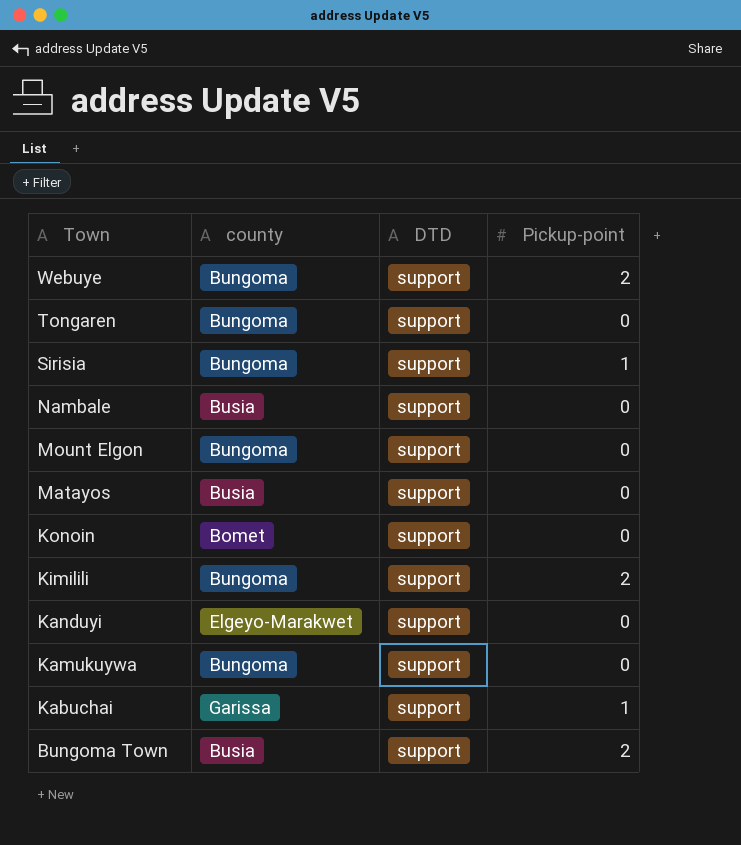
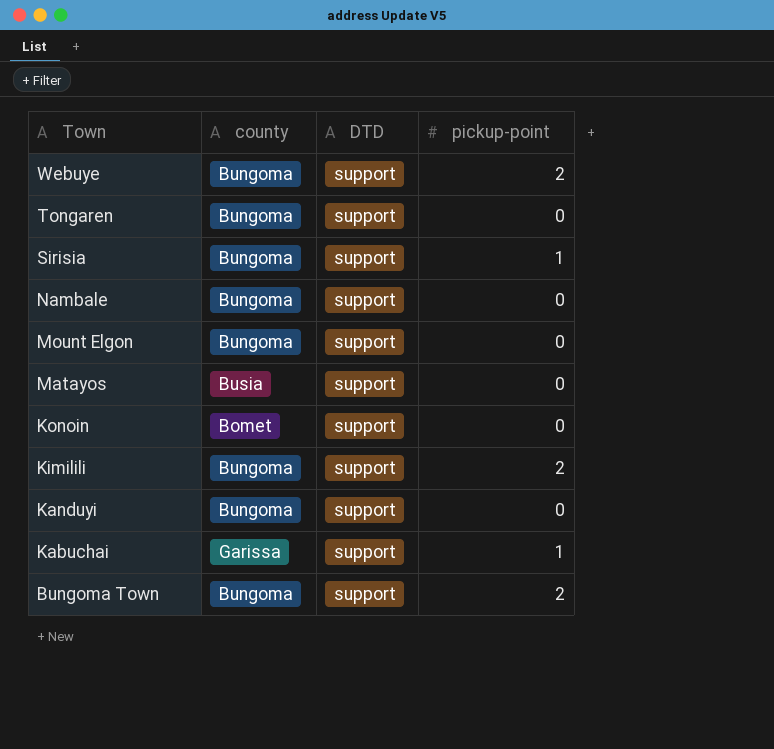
column name: Pickup-point -> pickup-point
row Kamukuywa: Bungoma | support | 0 -> none
Nambale | county: Busia -> Bungoma
Kanduyi | county: Elgeyo-Marakwet -> Bungoma
Bungoma Town | county: Busia -> Bungoma

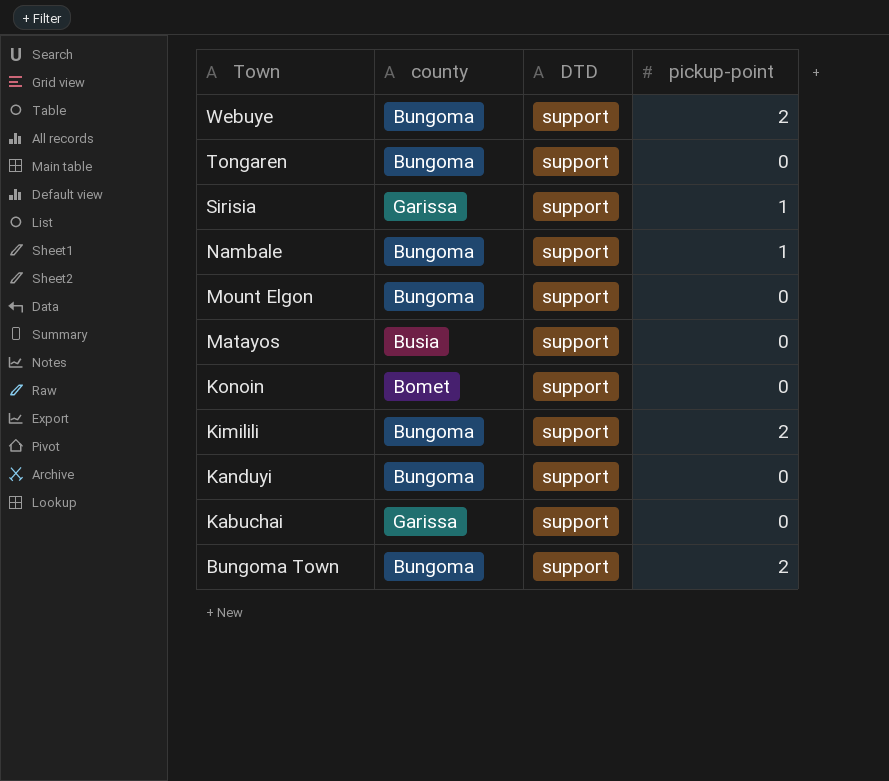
Sirisia | county: Bungoma -> Garissa
Nambale | pickup-point: 0 -> 1
Kabuchai | pickup-point: 1 -> 0

